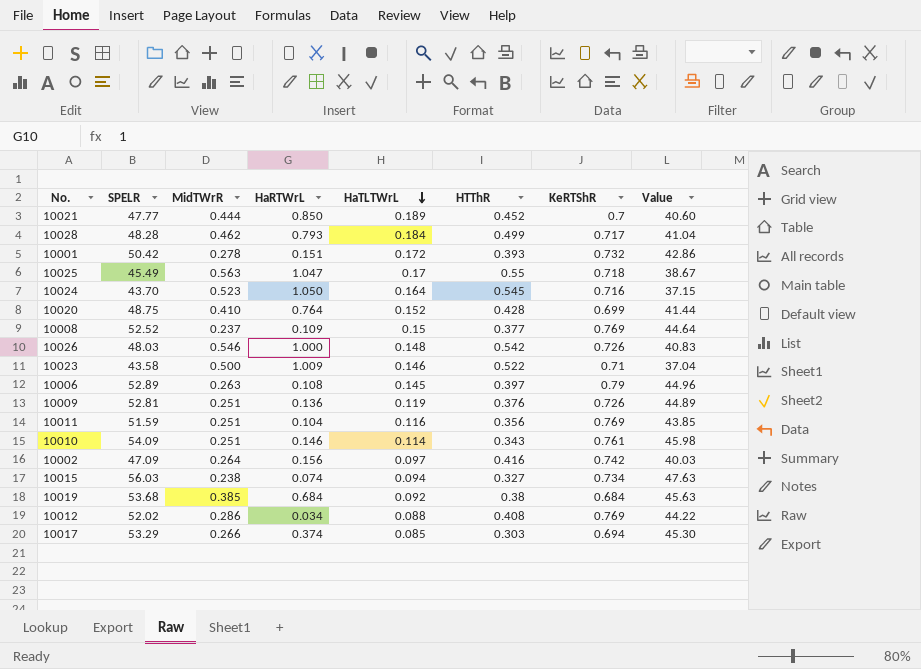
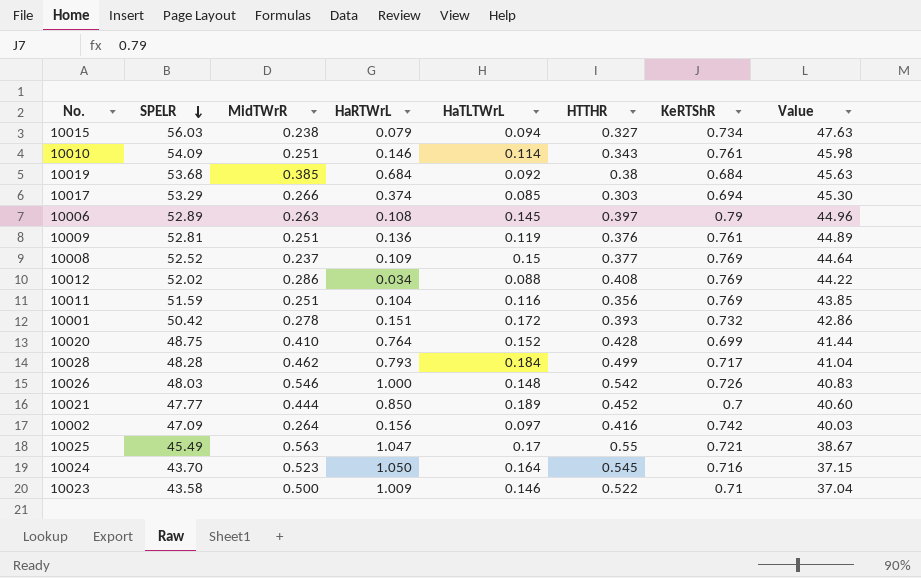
row order: HaTLTWrL descending -> SPELR descending
column name: HTThR -> HTTHR
10015 | HaRTWrL: 0.074 -> 0.079
10009 | KeRTShR: 0.726 -> 0.761
10025 | KeRTShR: 0.718 -> 0.721

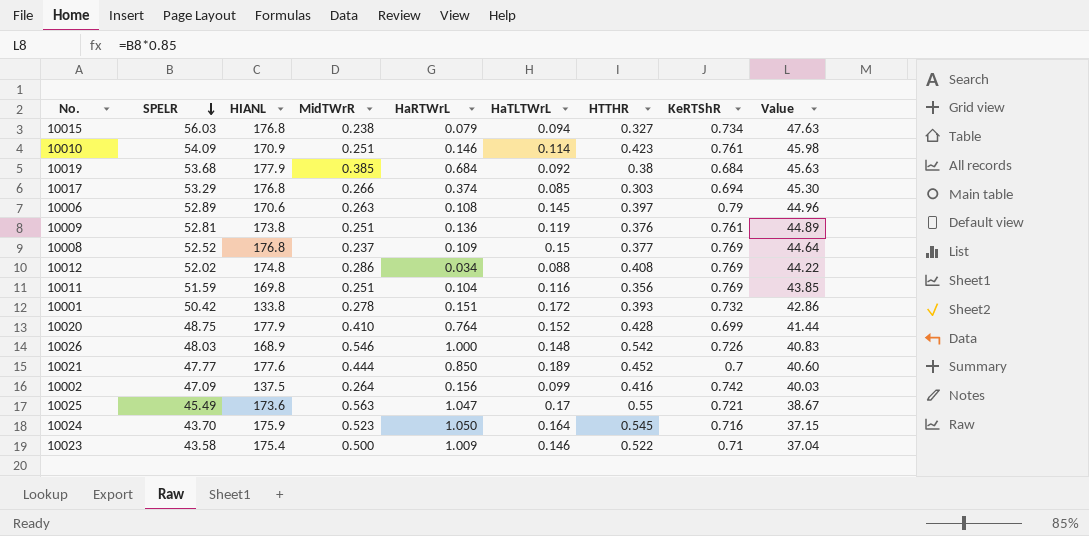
column HIANL | position: none -> 3
row 10028: 48.28 | 0.462 | 0.793 | 0.184 | 0.499 | 0.717 | 41.04 -> none
10010 | HTTHR: 0.343 -> 0.423
10002 | HaTLTWrL: 0.097 -> 0.099

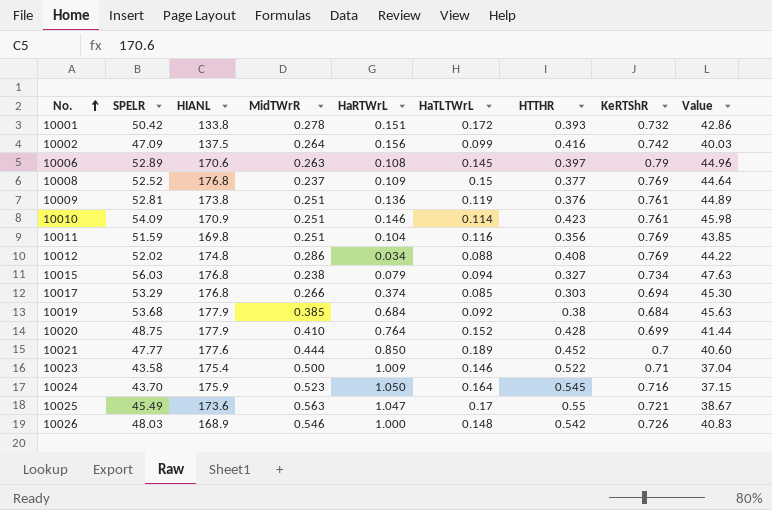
row order: SPELR descending -> No. ascending

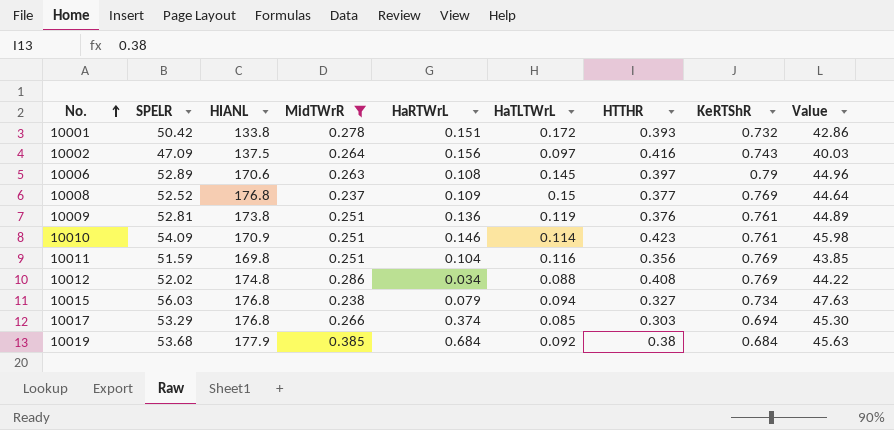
filter: none -> MidTWrR <= 0.385
10002 | HaTLTWrL: 0.099 -> 0.097
10002 | KeRTShR: 0.742 -> 0.743

